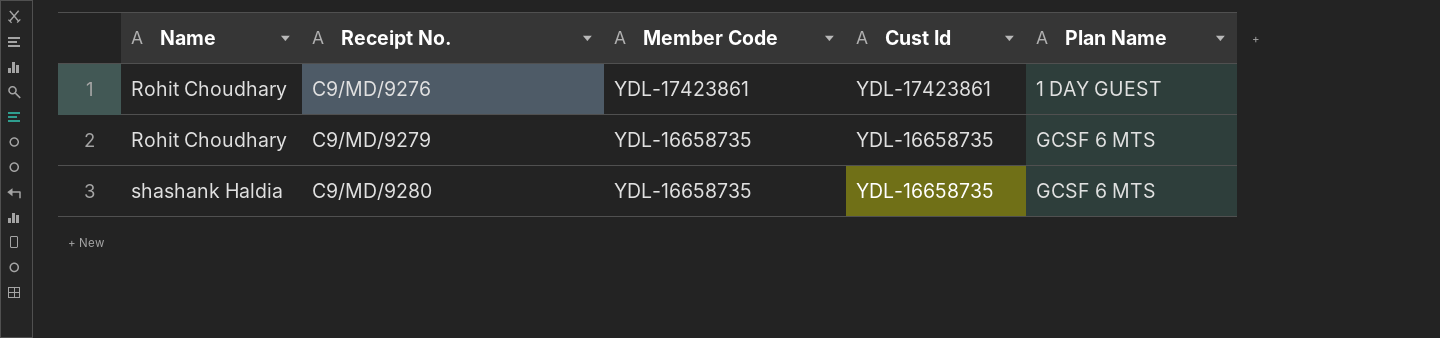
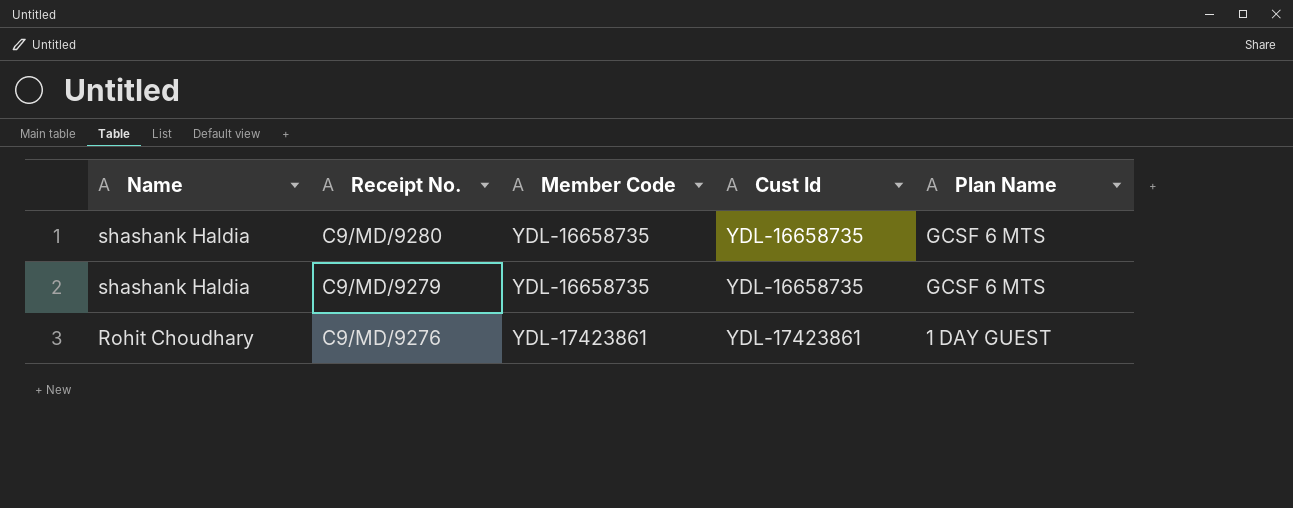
row order: Name ascending -> Name descending
C9/MD/9279 | Name: Rohit Choudhary -> shashank Haldia

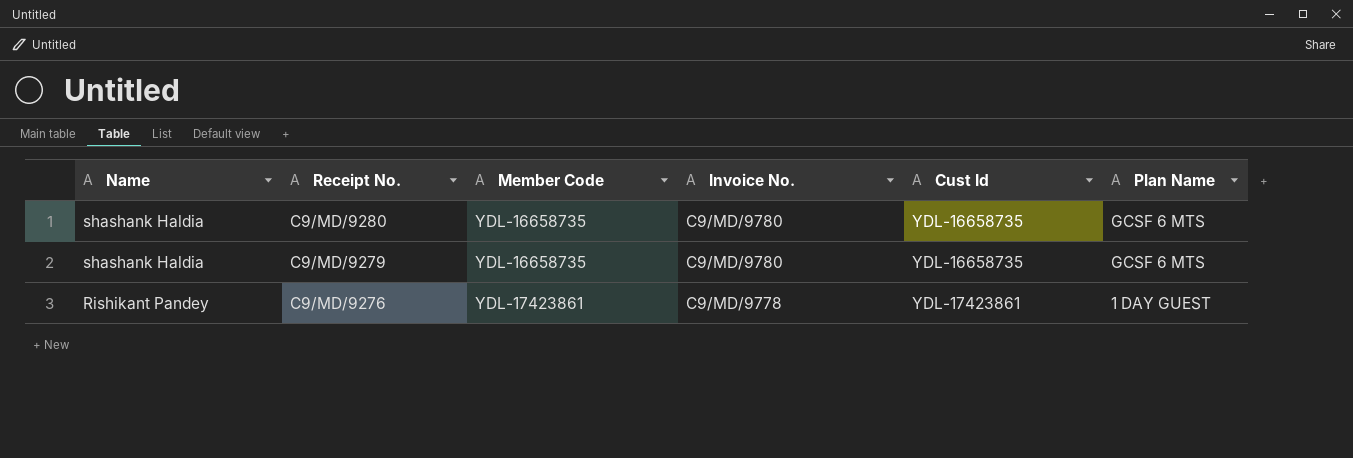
column Invoice No. | position: none -> 4
C9/MD/9276 | Name: Rohit Choudhary -> Rishikant Pandey

